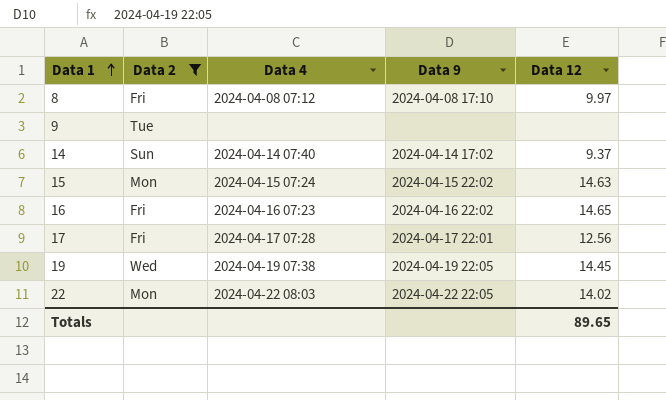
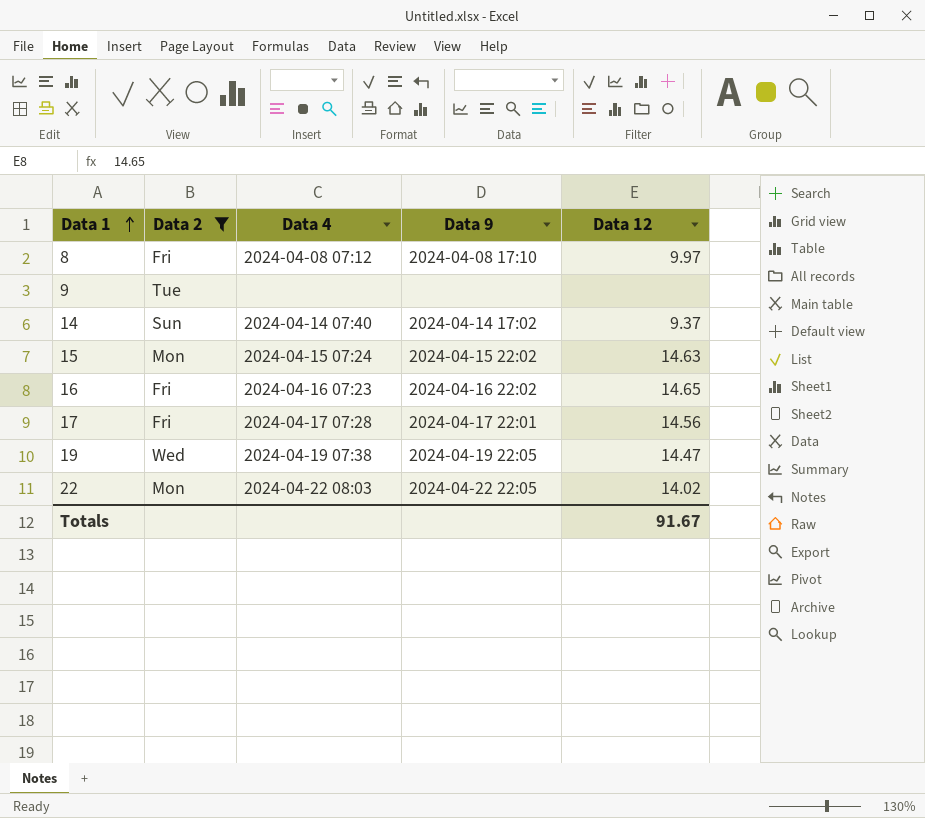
17 | Data 12: 12.56 -> 14.56
19 | Data 12: 14.45 -> 14.47
Totals | Data 12: 89.65 -> 91.67

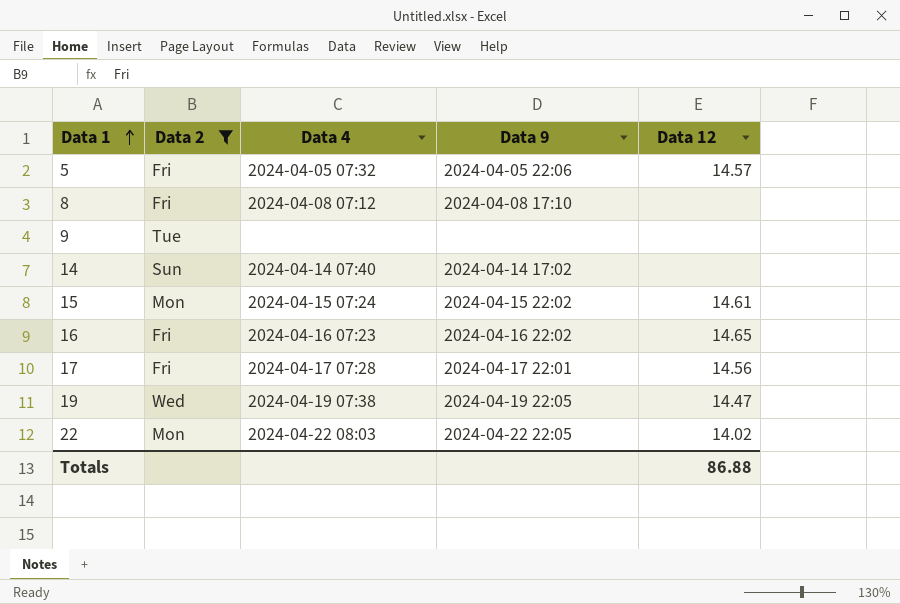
row 5: none -> Fri | 2024-04-05 07:32 | 2024-04-05 22:06 | 14.57
8 | Data 12: 9.97 -> none
14 | Data 12: 9.37 -> none
15 | Data 12: 14.63 -> 14.61
Totals | Data 12: 91.67 -> 86.88

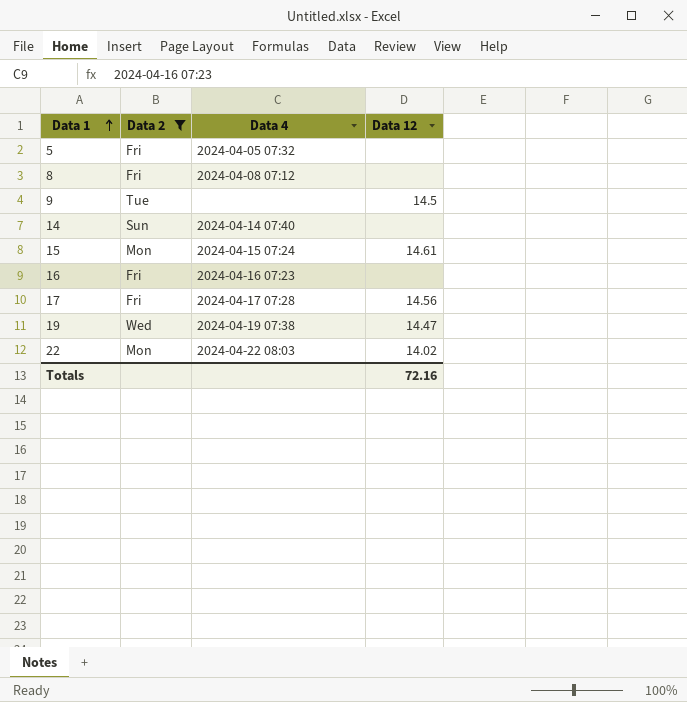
column Data 9 | position: 4 -> none
5 | Data 12: 14.57 -> none
9 | Data 12: none -> 14.5
16 | Data 12: 14.65 -> none
Totals | Data 12: 86.88 -> 72.16

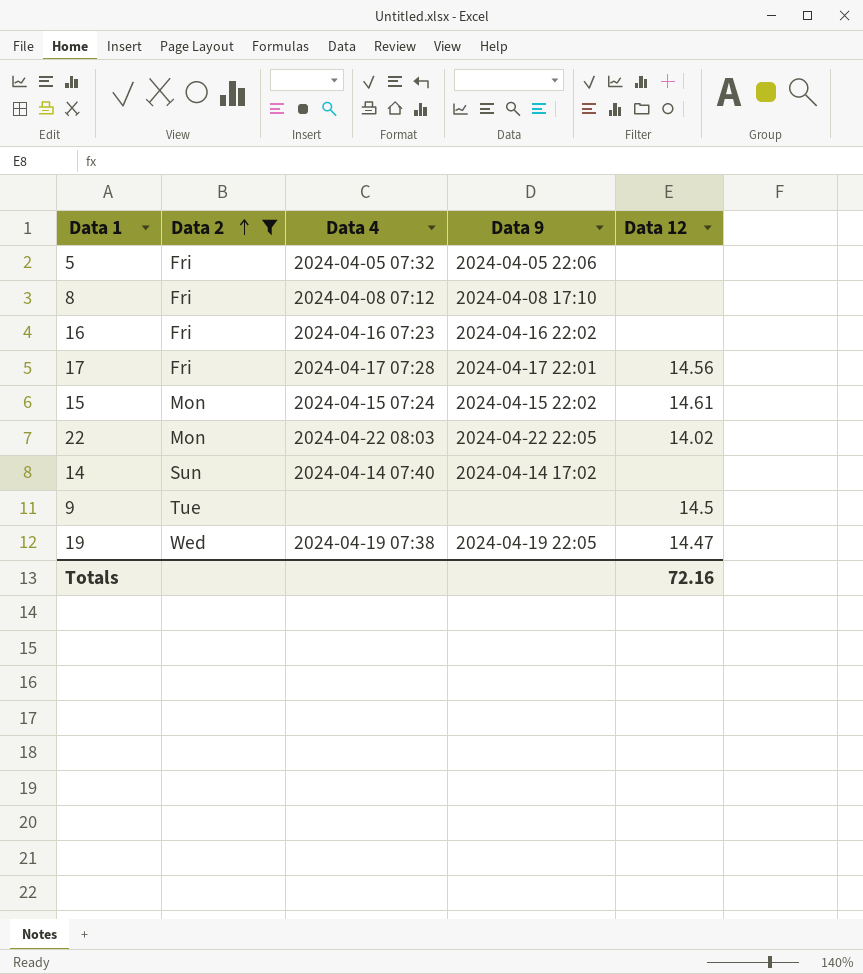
row order: Data 1 ascending -> Data 2 ascending
column Data 9 | position: none -> 4

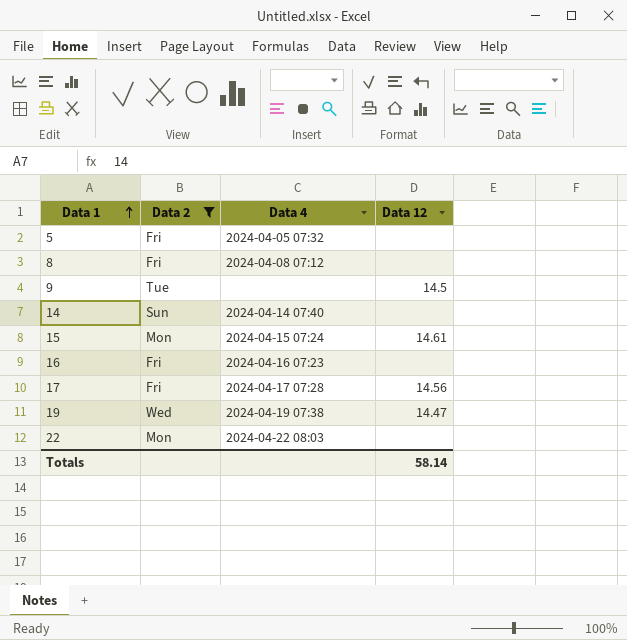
row order: Data 2 ascending -> Data 1 ascending
column Data 9 | position: 4 -> none
22 | Data 12: 14.02 -> none
Totals | Data 12: 72.16 -> 58.14

